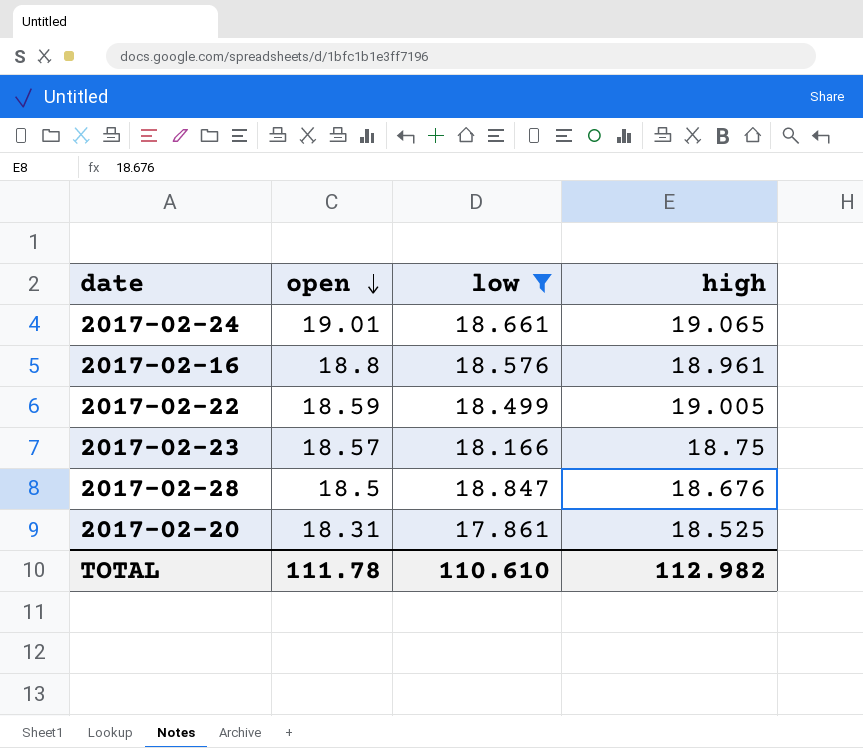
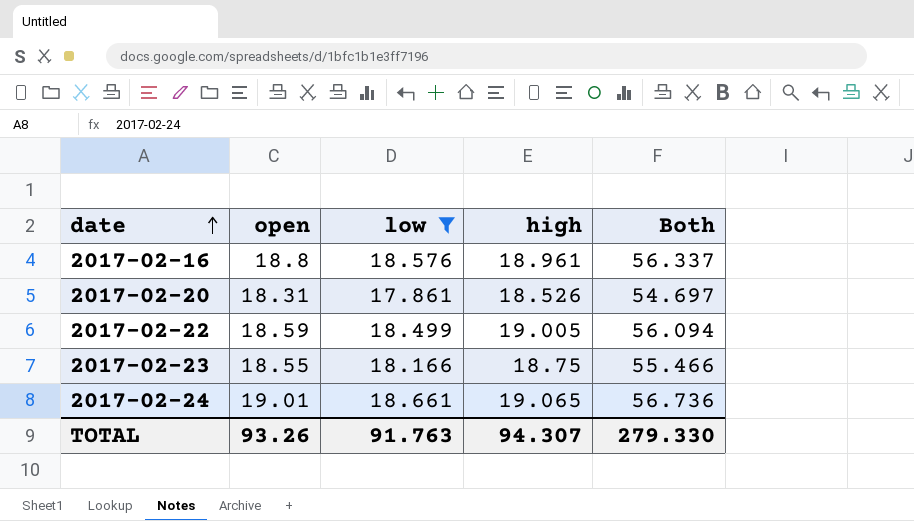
row order: open descending -> date ascending
column Both | formula: none -> [open] + [low] + [high]
row 2017-02-28: 18.5 | 18.847 | 18.676 -> none
2017-02-20 | high: 18.525 -> 18.526
2017-02-23 | open: 18.57 -> 18.55
TOTAL | open: 111.78 -> 93.26
TOTAL | low: 110.610 -> 91.763
TOTAL | high: 112.982 -> 94.307

